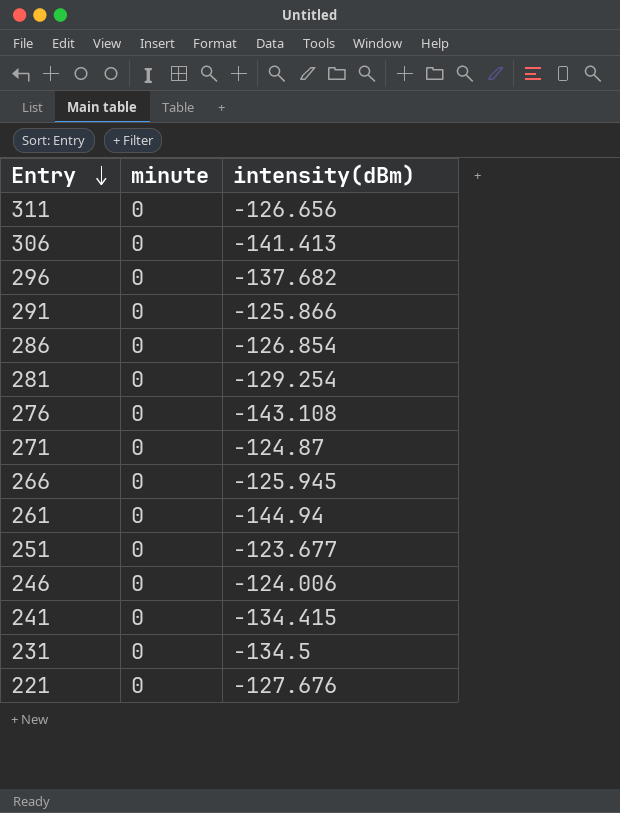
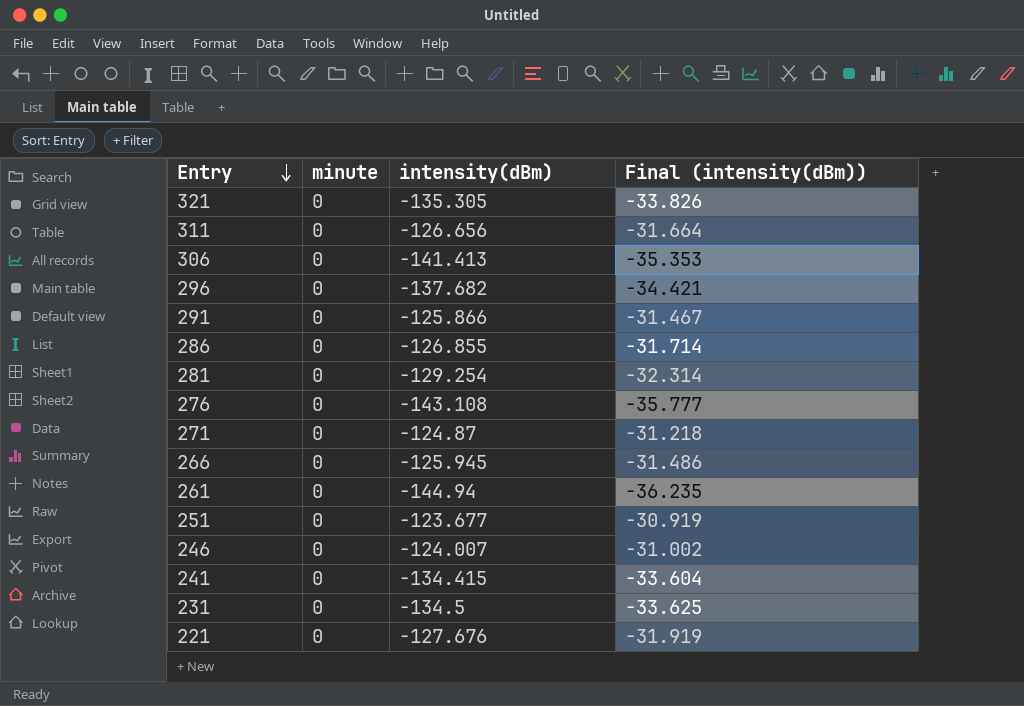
column Final (intensity(dBm)) | formula: none -> [intensity(dBm)] * 0.25
row 321: none -> 0 | -135.305 | -33.826
286 | intensity(dBm): -126.854 -> -126.855
246 | intensity(dBm): -124.006 -> -124.007

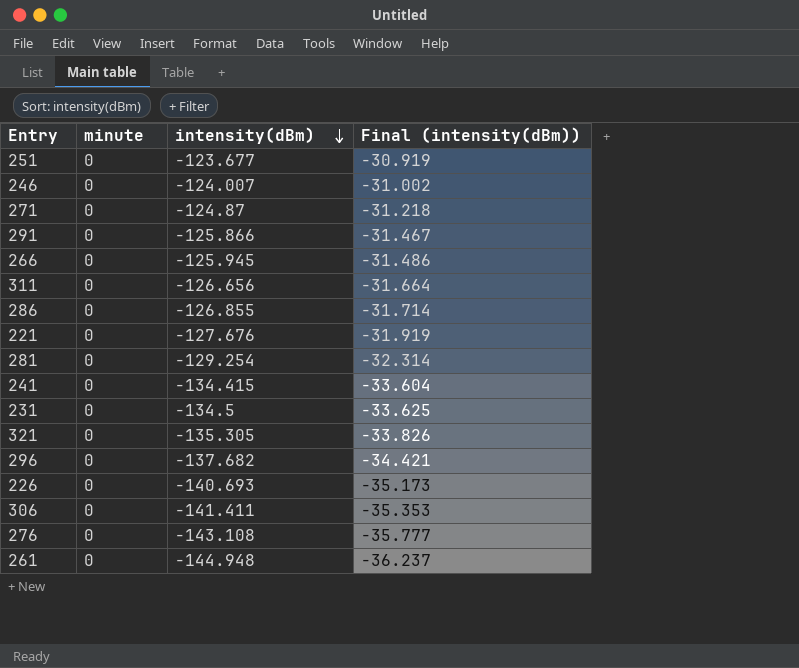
row order: Entry descending -> intensity(dBm) descending
row 226: none -> 0 | -140.693 | -35.173
306 | intensity(dBm): -141.413 -> -141.411
261 | intensity(dBm): -144.94 -> -144.948
261 | Final (intensity(dBm)): -36.235 -> -36.237

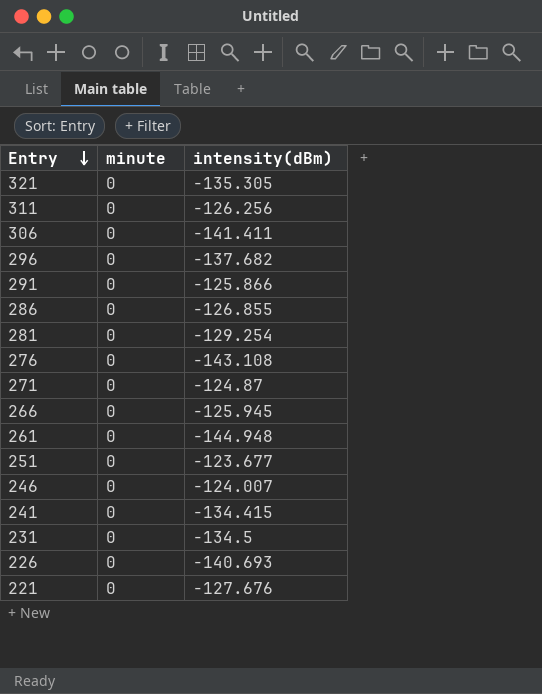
row order: intensity(dBm) descending -> Entry descending
column Final (intensity(dBm)) | formula: [intensity(dBm)] * 0.25 -> none
311 | intensity(dBm): -126.656 -> -126.256

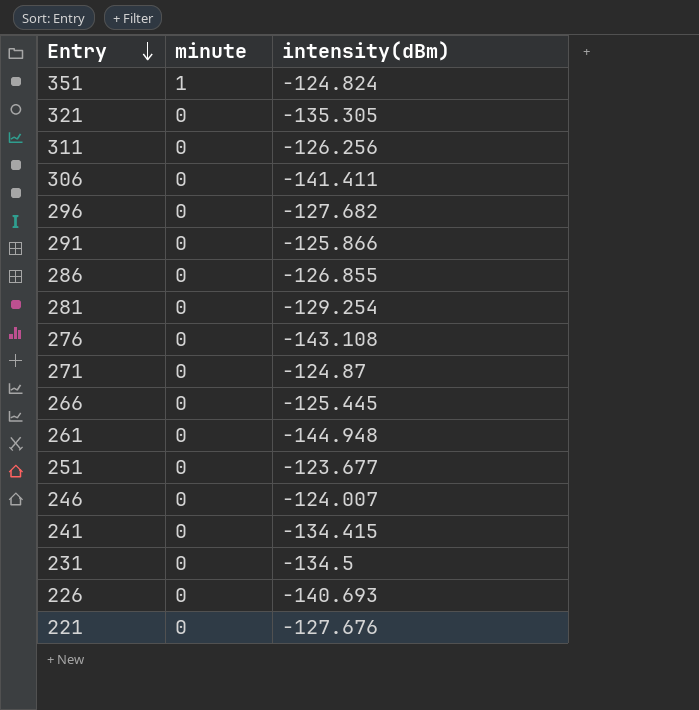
row 351: none -> 1 | -124.824
296 | intensity(dBm): -137.682 -> -127.682
266 | intensity(dBm): -125.945 -> -125.445

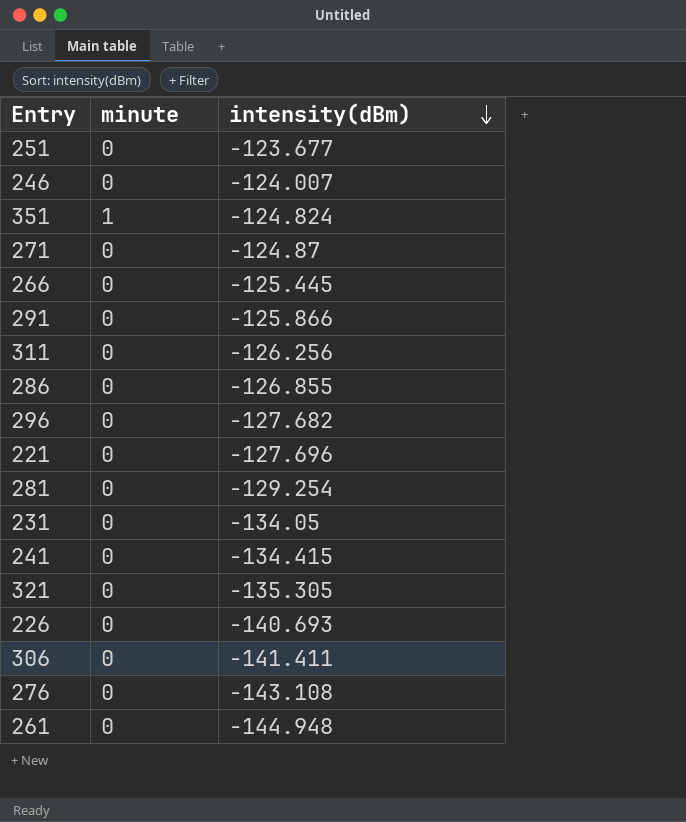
row order: Entry descending -> intensity(dBm) descending
221 | intensity(dBm): -127.676 -> -127.696
231 | intensity(dBm): -134.5 -> -134.05

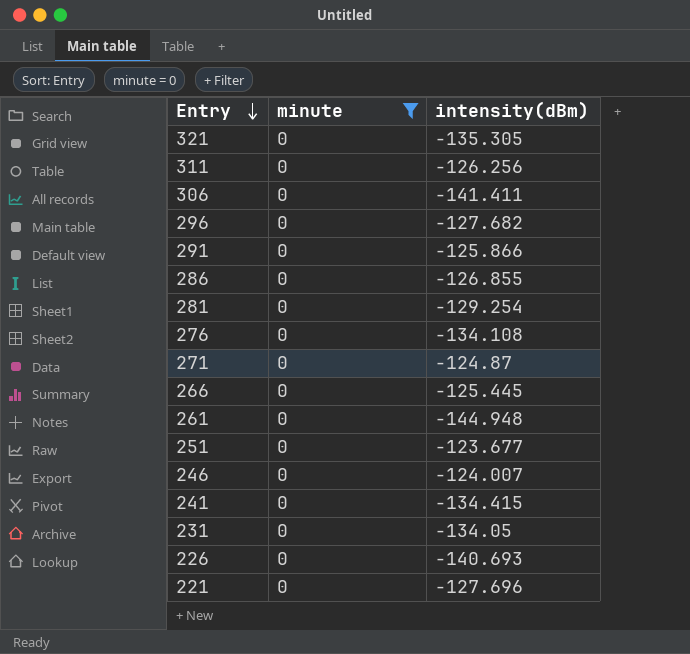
filter: none -> minute = 0
row order: intensity(dBm) descending -> Entry descending
276 | intensity(dBm): -143.108 -> -134.108

